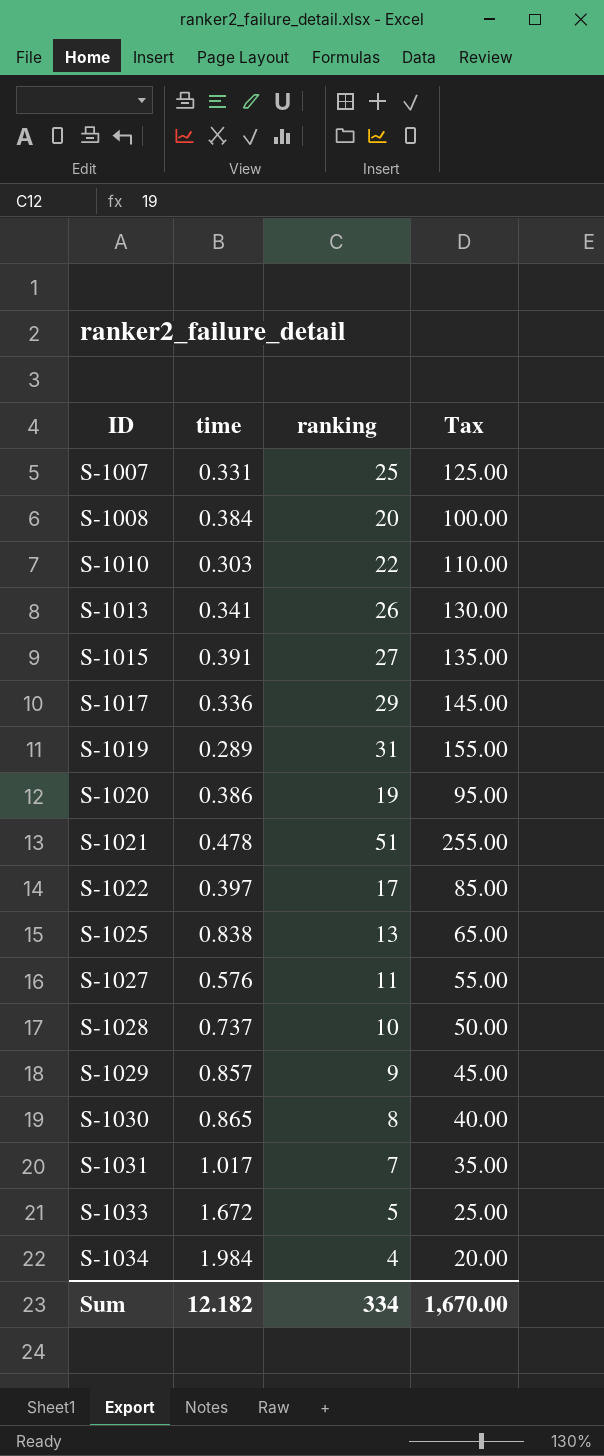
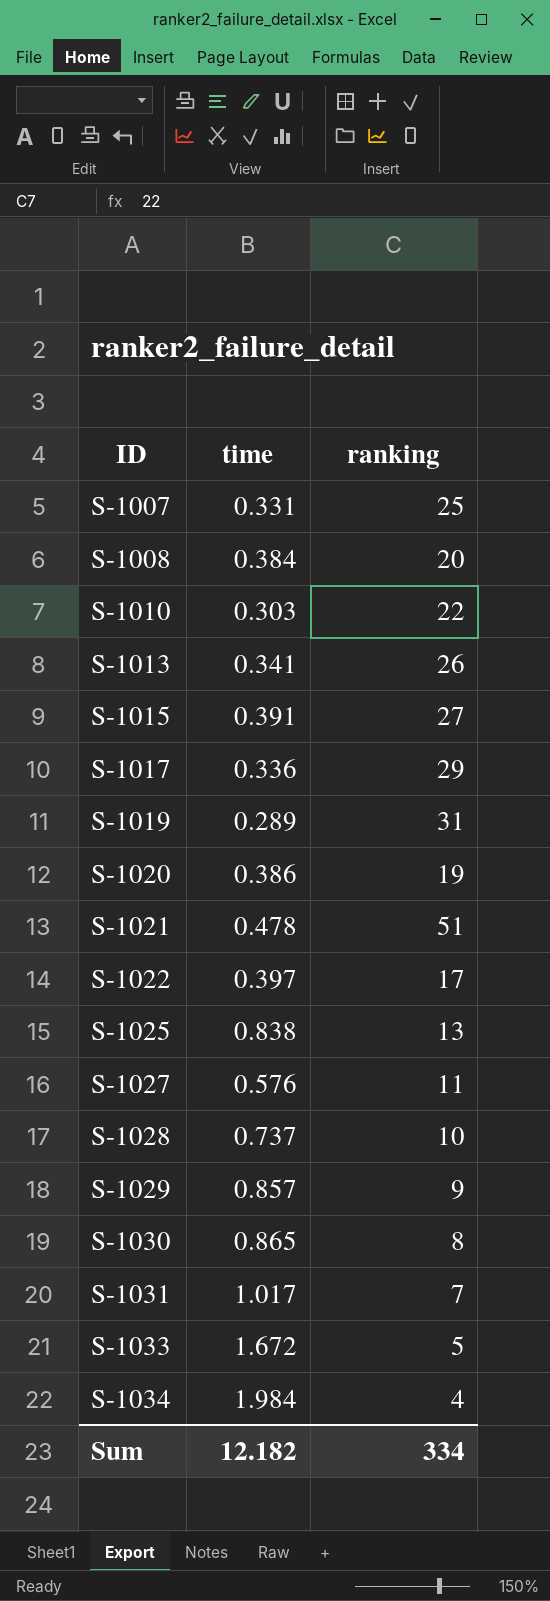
column Tax | formula: [ranking] * 5 -> none

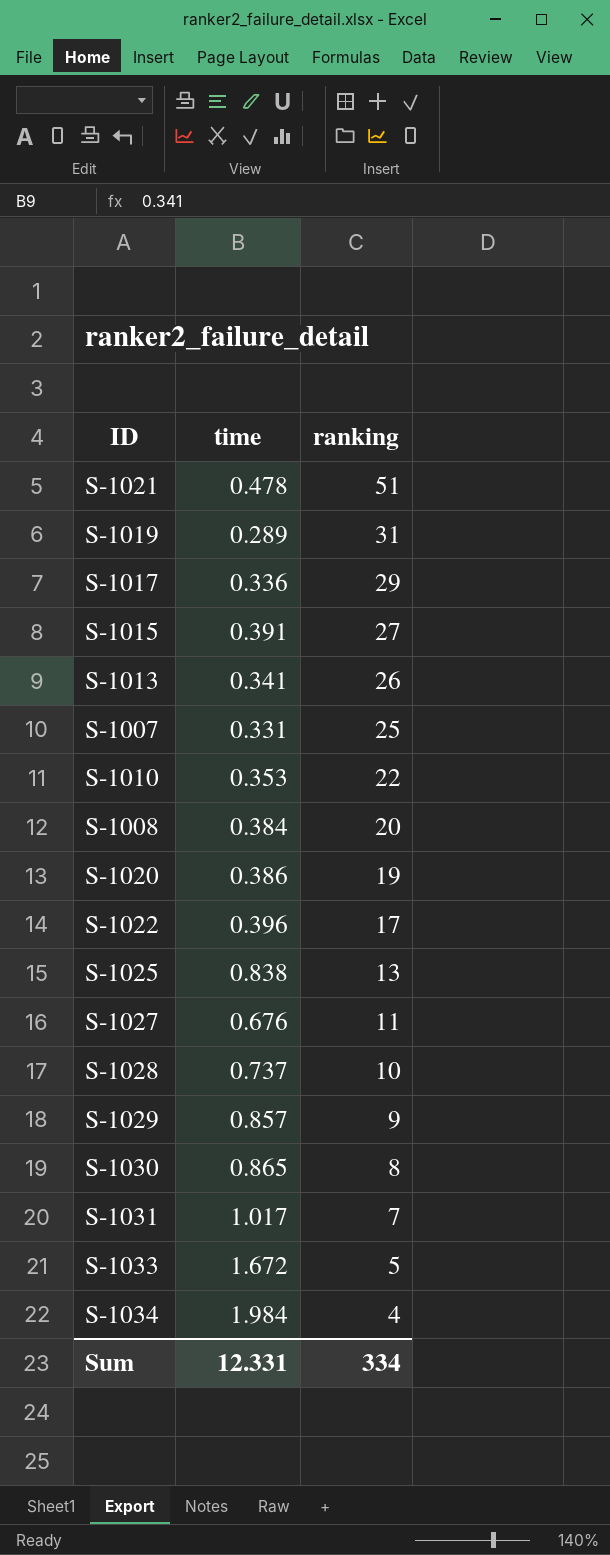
row order: ID ascending -> ranking descending
S-1010 | time: 0.303 -> 0.353
S-1022 | time: 0.397 -> 0.396
S-1027 | time: 0.576 -> 0.676
Sum | time: 12.182 -> 12.331

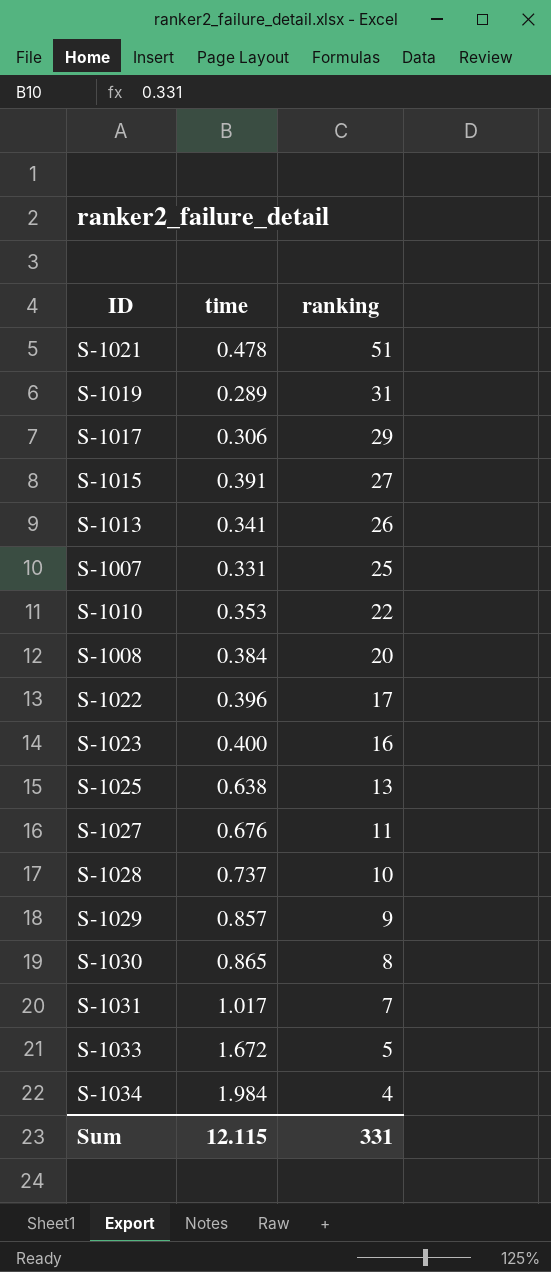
row S-1020: 0.386 | 19 -> none
S-1017 | time: 0.336 -> 0.306
row S-1023: none -> 0.400 | 16
S-1025 | time: 0.838 -> 0.638
Sum | time: 12.331 -> 12.115
Sum | ranking: 334 -> 331

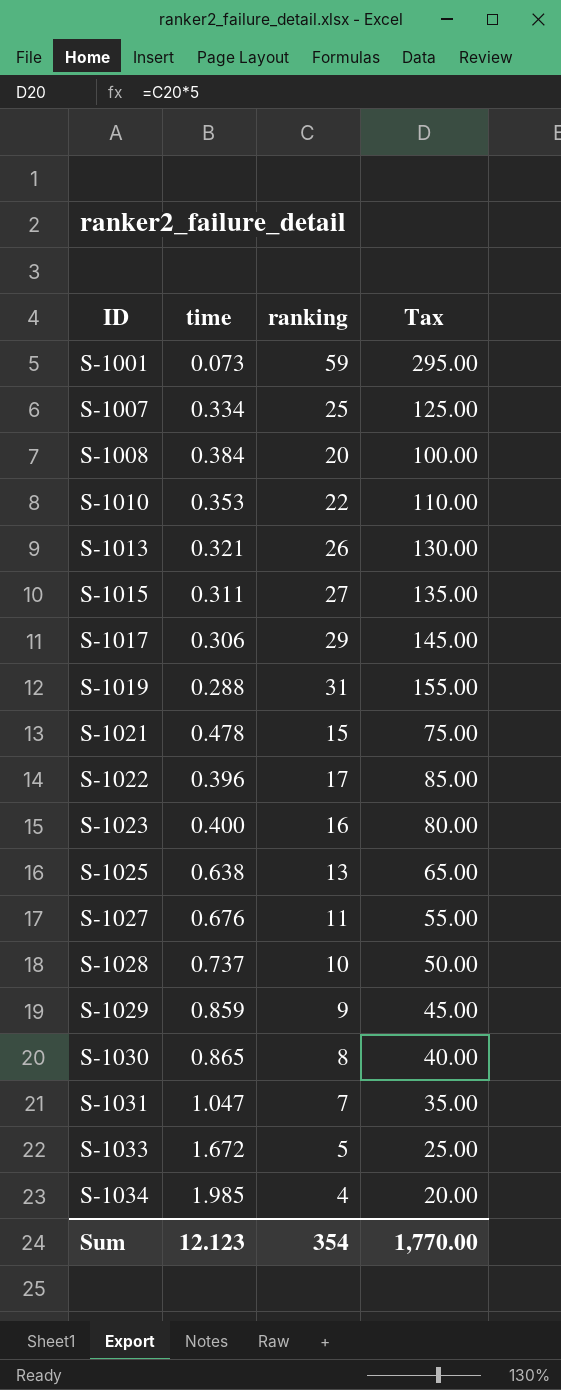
row order: ranking descending -> ID ascending
column Tax | formula: none -> [ranking] * 5
row S-1001: none -> 0.073 | 59 | 295.00
S-1007 | time: 0.331 -> 0.334
S-1013 | time: 0.341 -> 0.321
S-1015 | time: 0.391 -> 0.311
S-1019 | time: 0.289 -> 0.288
S-1021 | ranking: 51 -> 15
S-1029 | time: 0.857 -> 0.859
S-1031 | time: 1.017 -> 1.047
S-1034 | time: 1.984 -> 1.985
Sum | time: 12.115 -> 12.123
Sum | ranking: 331 -> 354

